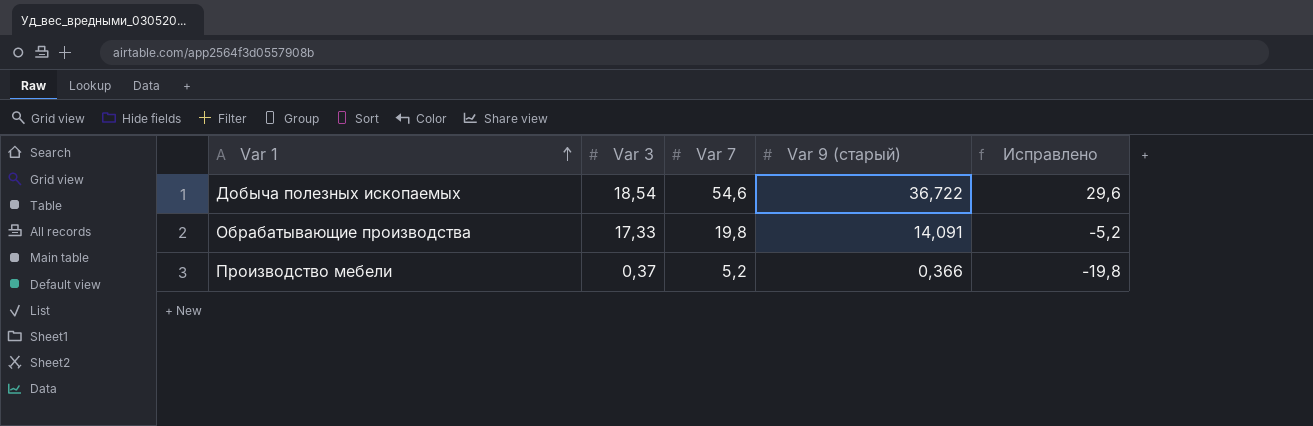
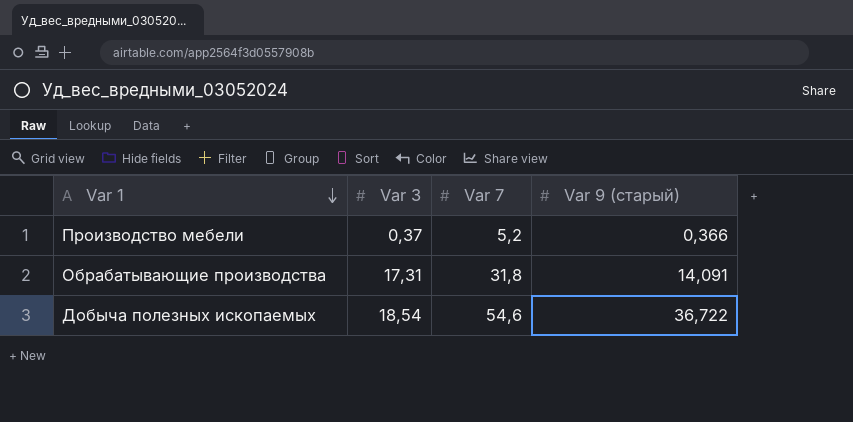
row order: Var 1 ascending -> Var 1 descending
column Исправлено | formula: [Var 7] - 25 -> none
Обрабатывающие производства | Var 3: 17,33 -> 17,31
Обрабатывающие производства | Var 7: 19,8 -> 31,8

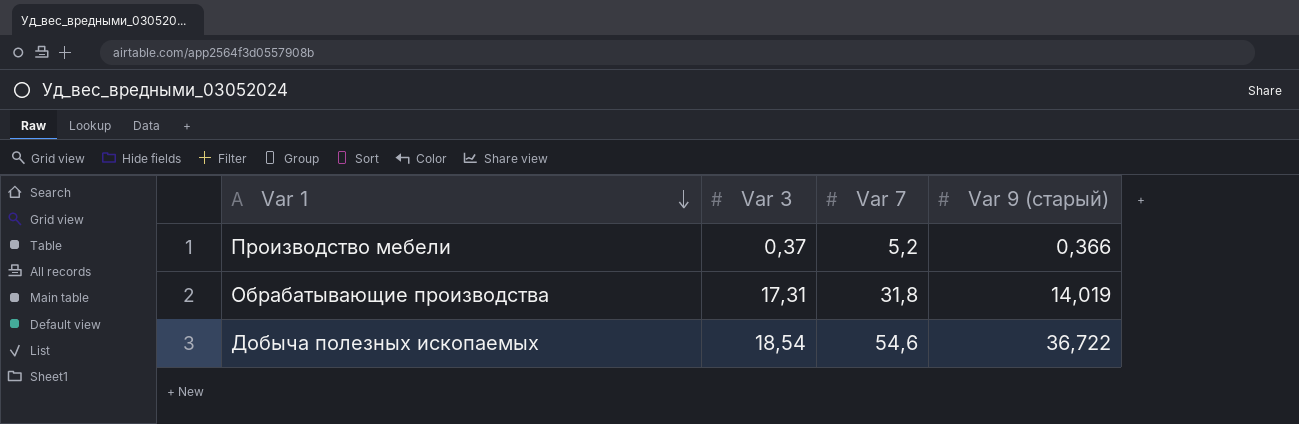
Обрабатывающие производства | Var 9 (старый): 14,091 -> 14,019

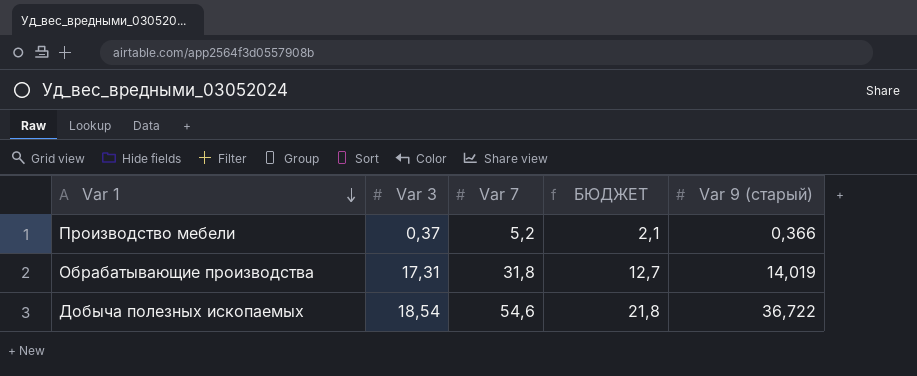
column БЮДЖЕТ | formula: none -> [Var 7] * 0,4

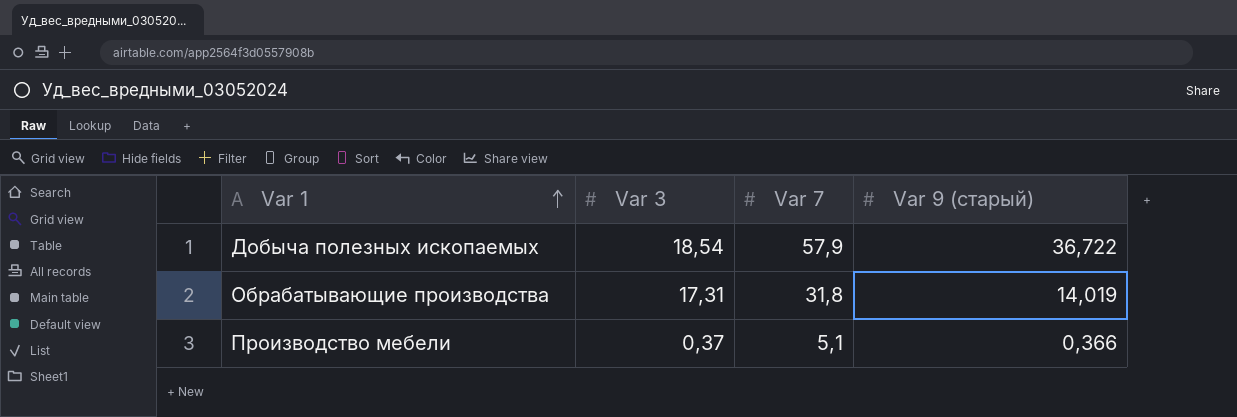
row order: Var 1 descending -> Var 1 ascending
column БЮДЖЕТ | formula: [Var 7] * 0,4 -> none
Добыча полезных ископаемых | Var 7: 54,6 -> 57,9
Производство мебели | Var 7: 5,2 -> 5,1

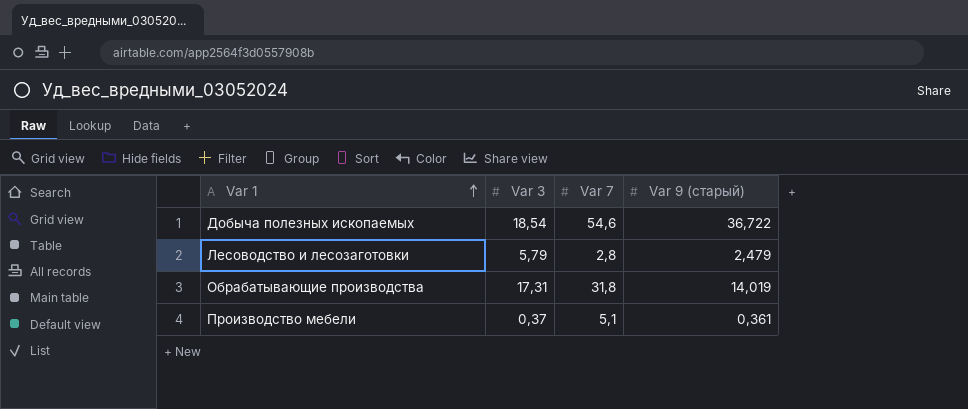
Добыча полезных ископаемых | Var 7: 57,9 -> 54,6
row Лесоводство и лесозаготовки: none -> 5,79 | 2,8 | 2,479
Производство мебели | Var 9 (старый): 0,366 -> 0,361

